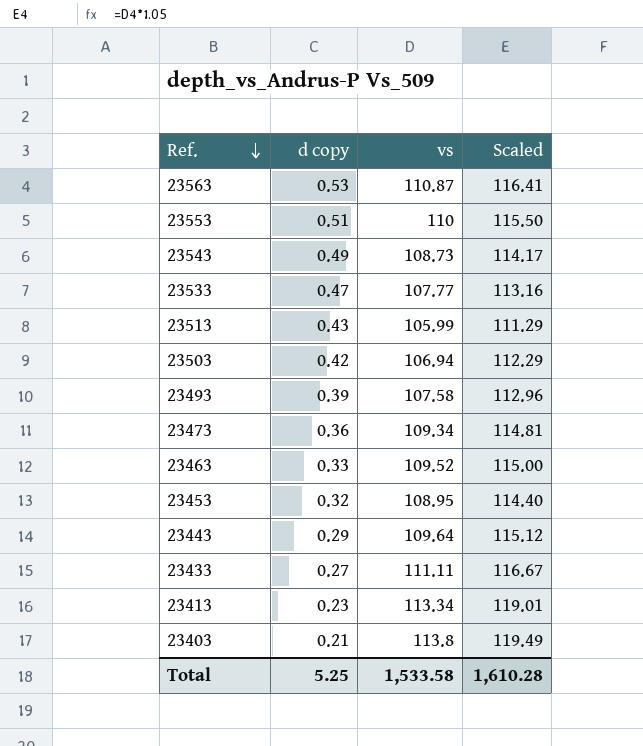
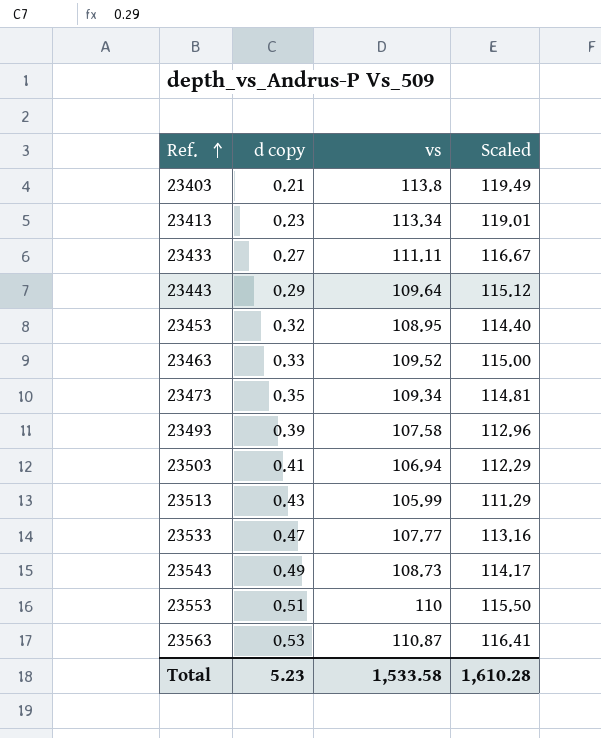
row order: Ref. descending -> Ref. ascending
23473 | d copy: 0.36 -> 0.35
23503 | d copy: 0.42 -> 0.41
Total | d copy: 5.25 -> 5.23

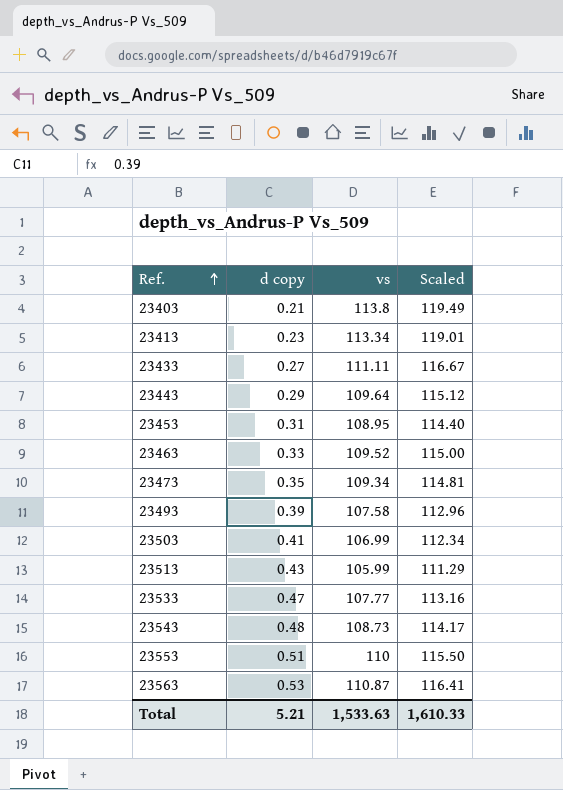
23453 | d copy: 0.32 -> 0.31
23503 | vs: 106.94 -> 106.99
23503 | Scaled: 112.29 -> 112.34
23543 | d copy: 0.49 -> 0.48
Total | d copy: 5.23 -> 5.21
Total | vs: 1,533.58 -> 1,533.63
Total | Scaled: 1,610.28 -> 1,610.33

